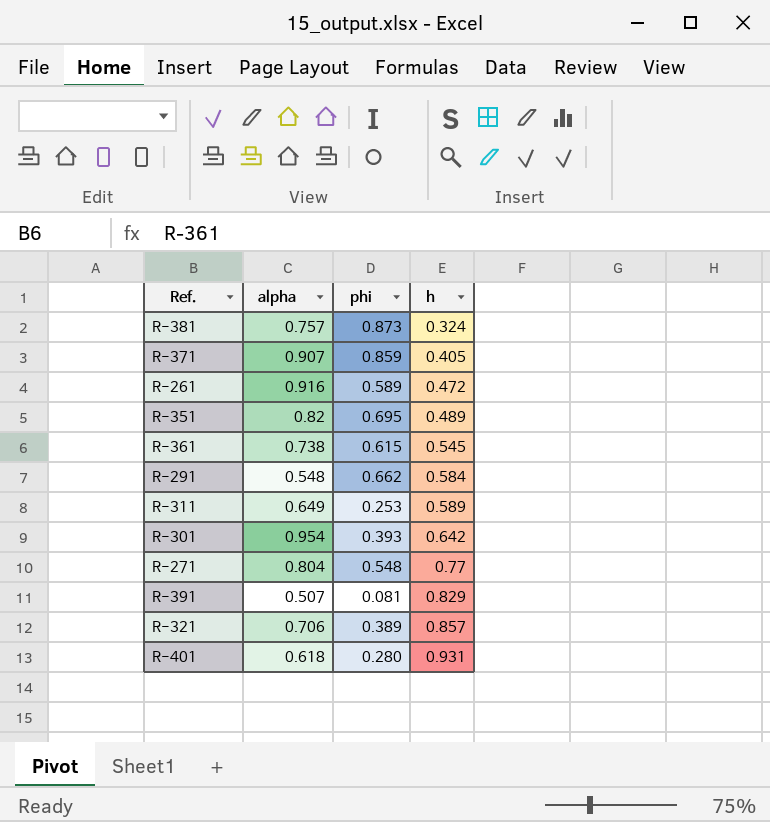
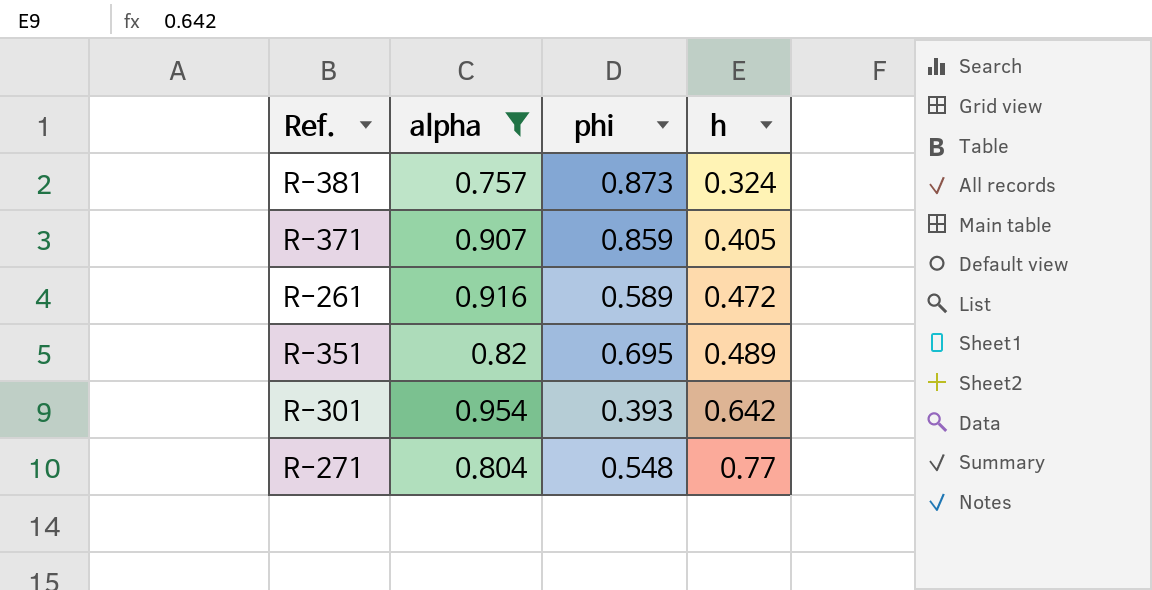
filter: none -> alpha >= 0.757

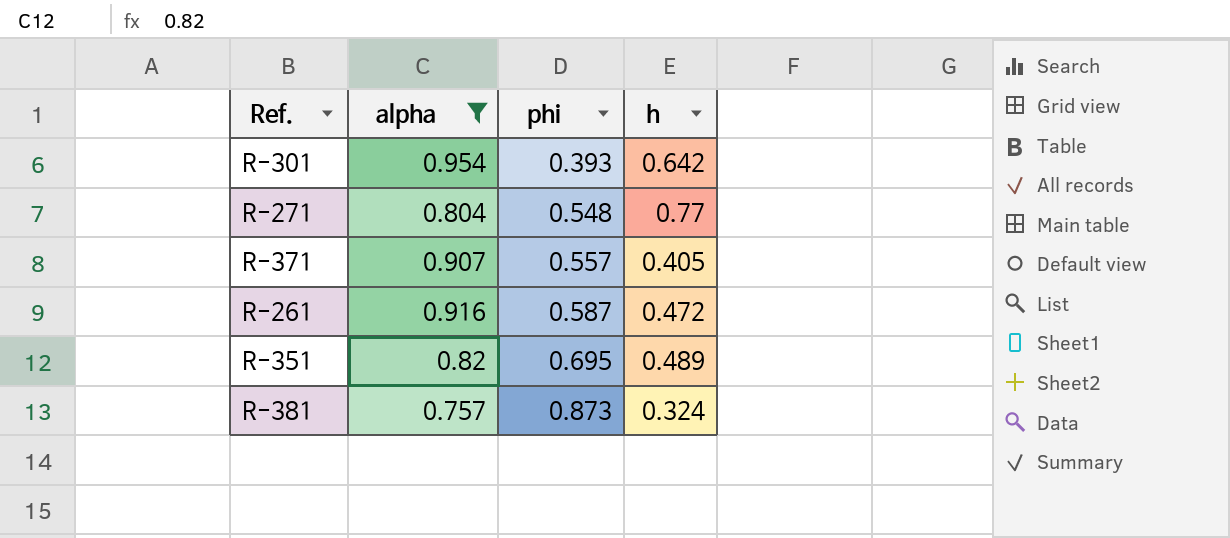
row order: h ascending -> phi ascending
R-371 | phi: 0.859 -> 0.557
R-261 | phi: 0.589 -> 0.587

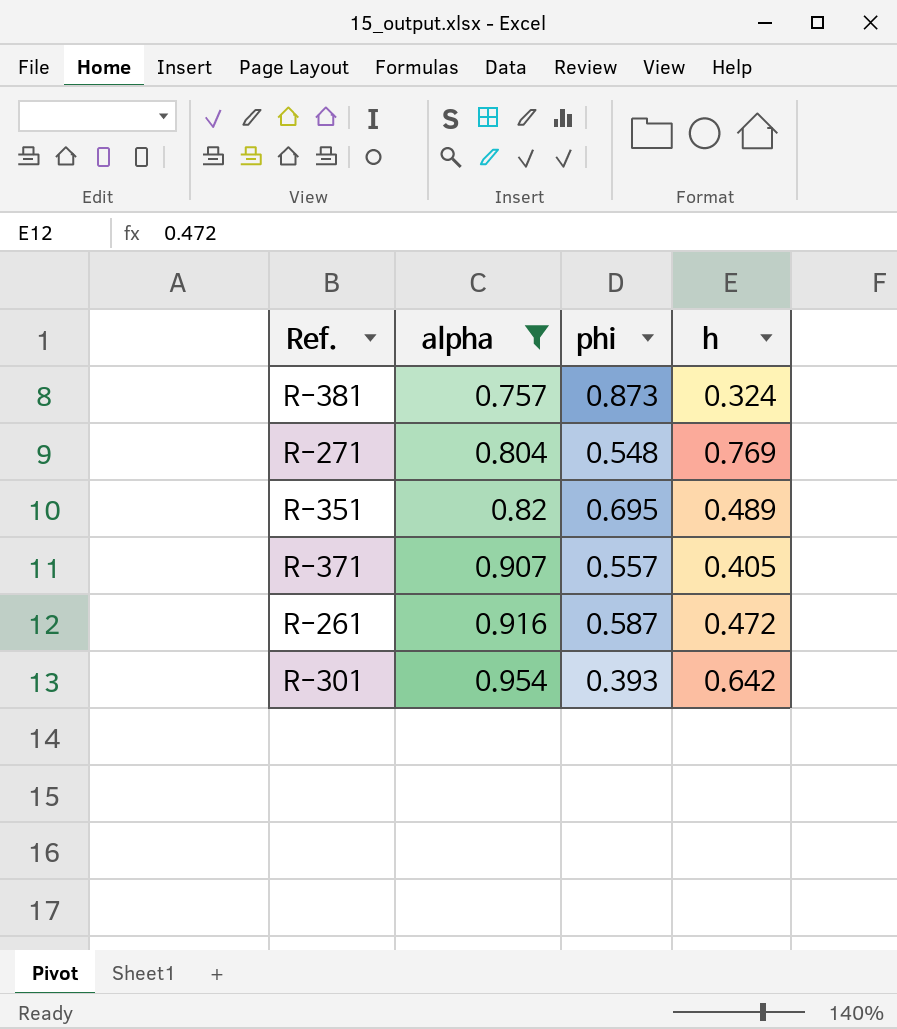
row order: phi ascending -> alpha ascending
R-271 | h: 0.77 -> 0.769

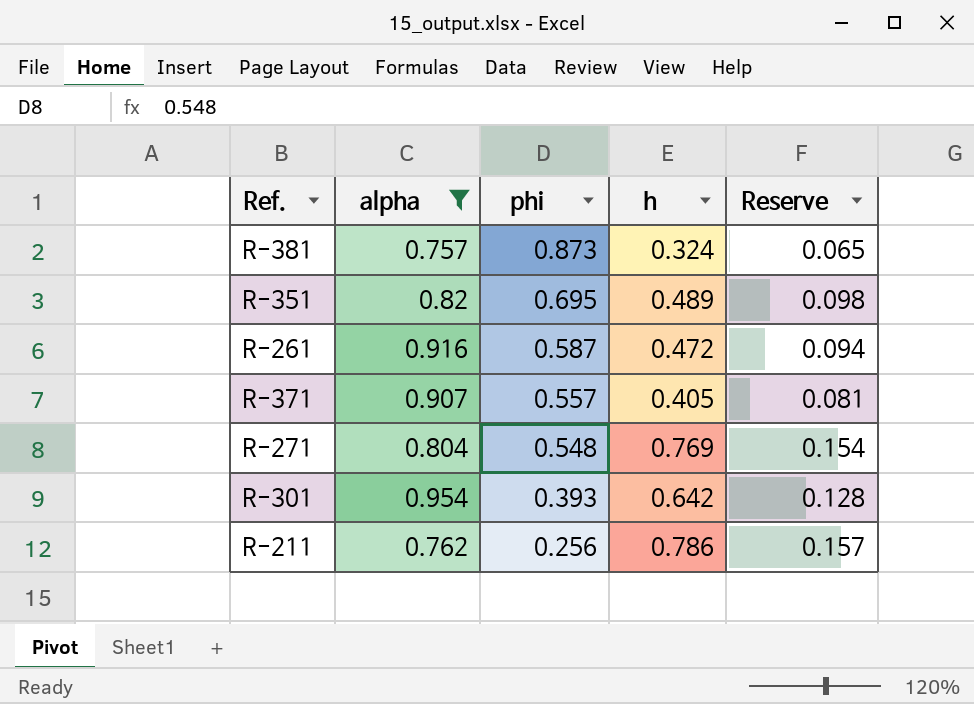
row order: alpha ascending -> phi descending
column Reserve | formula: none -> [h] * 0.2
row R-211: none -> 0.762 | 0.256 | 0.786 | 0.157

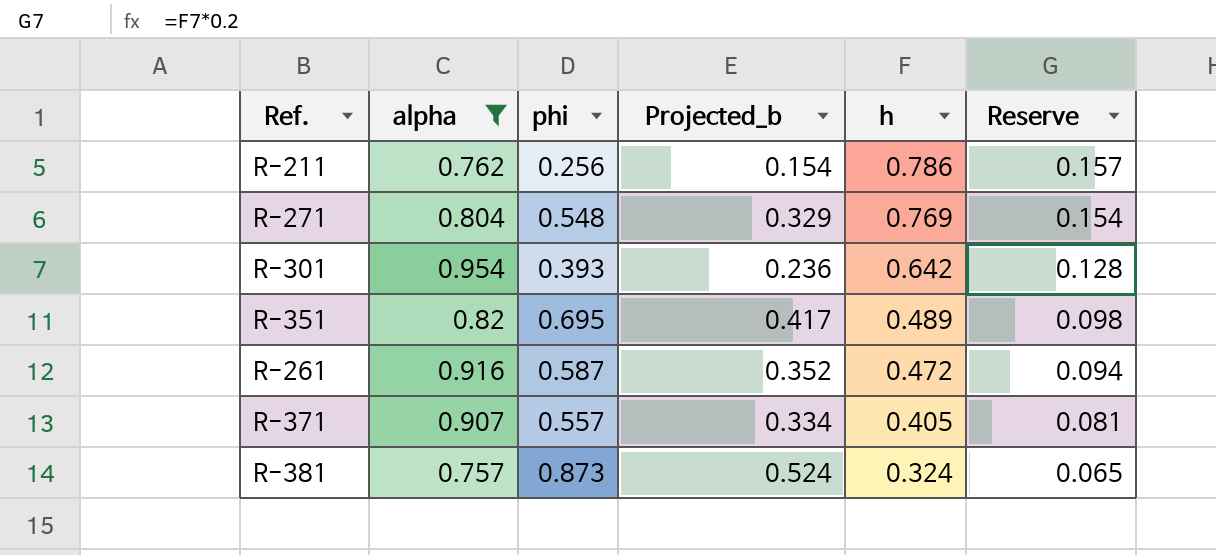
row order: phi descending -> h descending
column Projected_b | formula: none -> [phi] * 0.6

